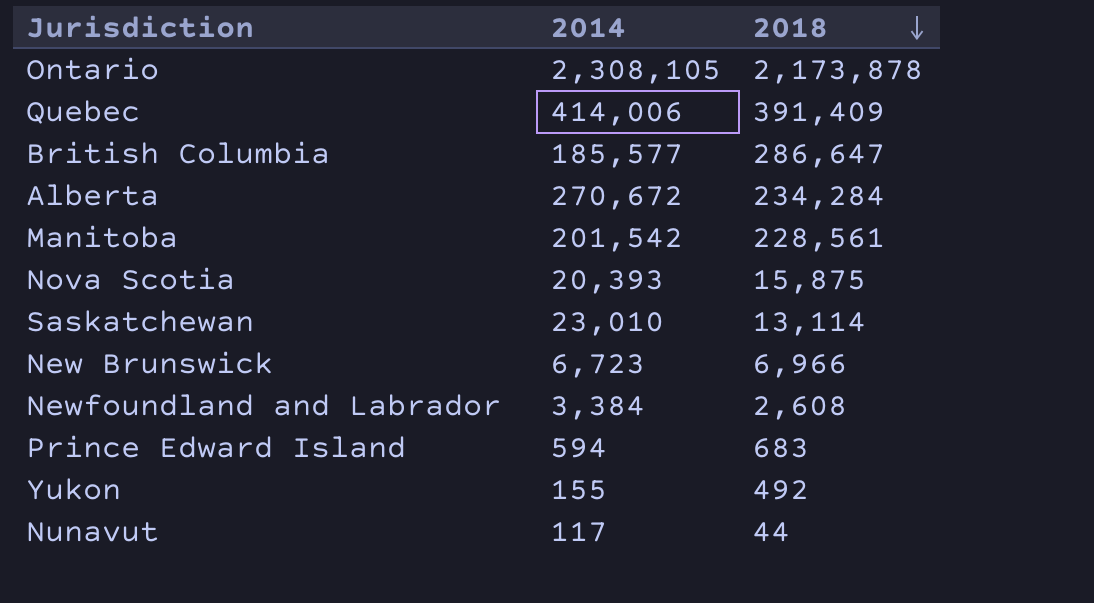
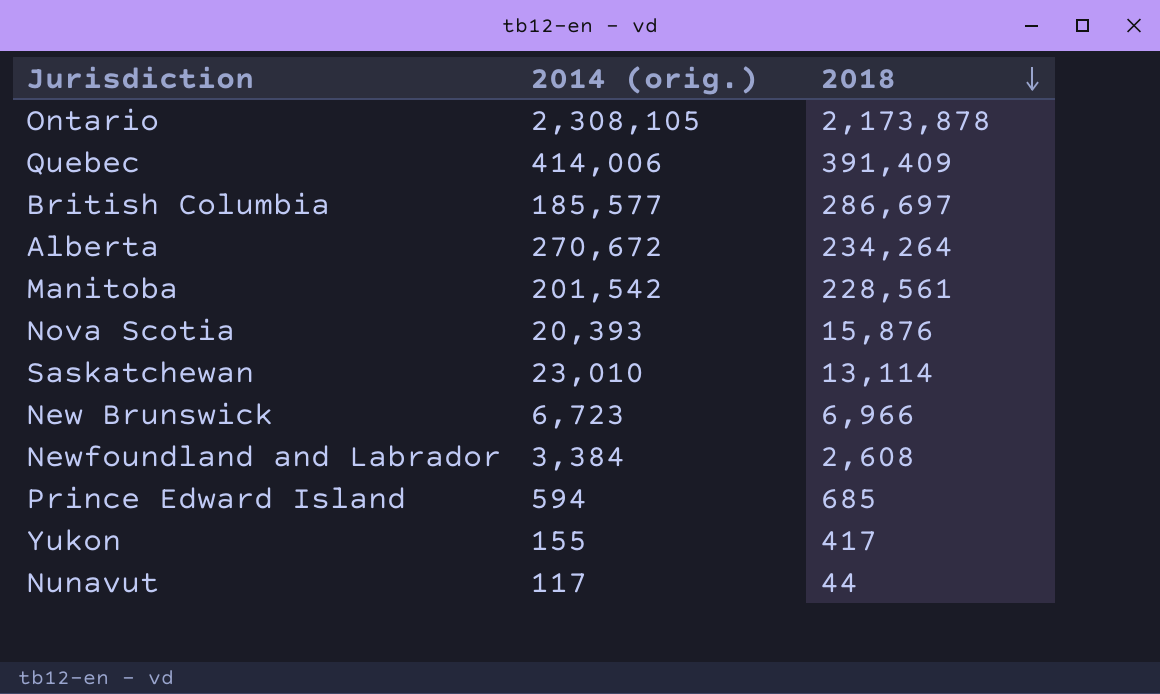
column name: 2014 -> 2014 (orig.)
British Columbia | 2018: 286,647 -> 286,697
Alberta | 2018: 234,284 -> 234,264
Nova Scotia | 2018: 15,875 -> 15,876
Prince Edward Island | 2018: 683 -> 685
Yukon | 2018: 492 -> 417

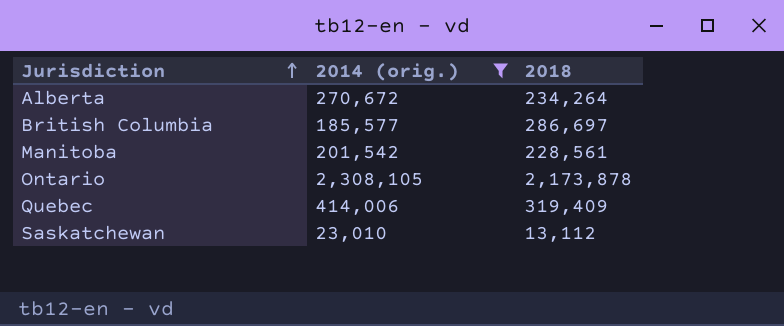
filter: none -> 2014 (orig.) >= 23,010
row order: 2018 descending -> Jurisdiction ascending
Quebec | 2018: 391,409 -> 319,409
Saskatchewan | 2018: 13,114 -> 13,112

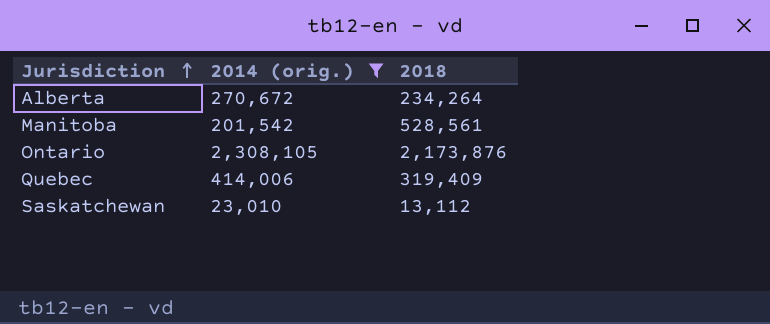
row British Columbia: 185,577 | 286,697 -> none
Manitoba | 2018: 228,561 -> 528,561
Ontario | 2018: 2,173,878 -> 2,173,876

